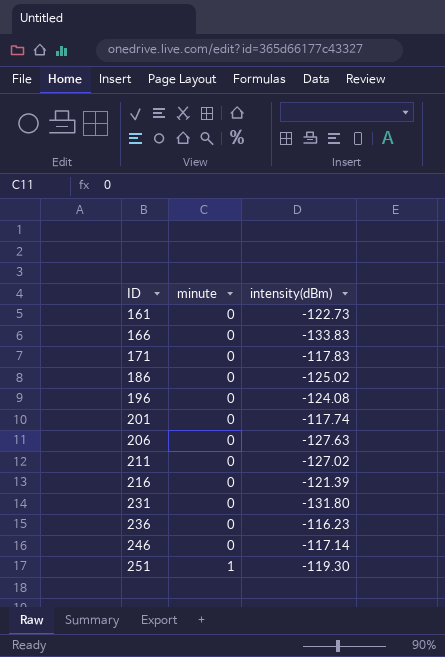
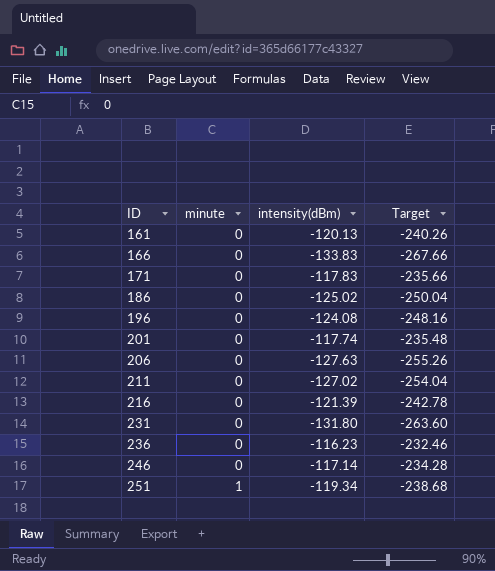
column Target | formula: none -> [intensity(dBm)] * 2
161 | intensity(dBm): -122.73 -> -120.13
251 | intensity(dBm): -119.30 -> -119.34

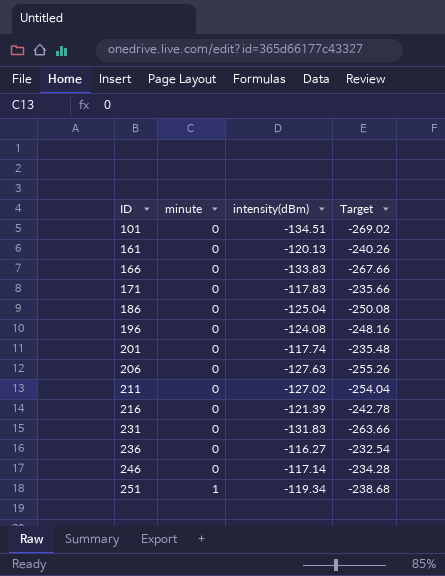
row 101: none -> 0 | -134.51 | -269.02
186 | intensity(dBm): -125.02 -> -125.04
186 | Target: -250.04 -> -250.08
231 | intensity(dBm): -131.80 -> -131.83
231 | Target: -263.60 -> -263.66
236 | intensity(dBm): -116.23 -> -116.27
236 | Target: -232.46 -> -232.54

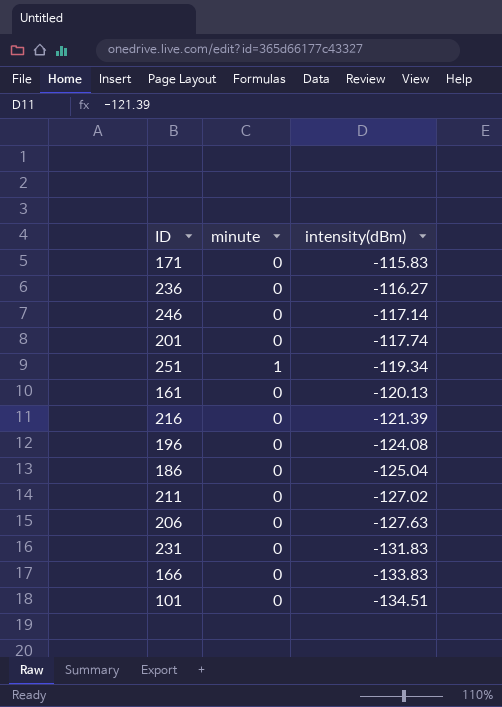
row order: ID ascending -> intensity(dBm) descending
column Target | formula: [intensity(dBm)] * 2 -> none
171 | intensity(dBm): -117.83 -> -115.83

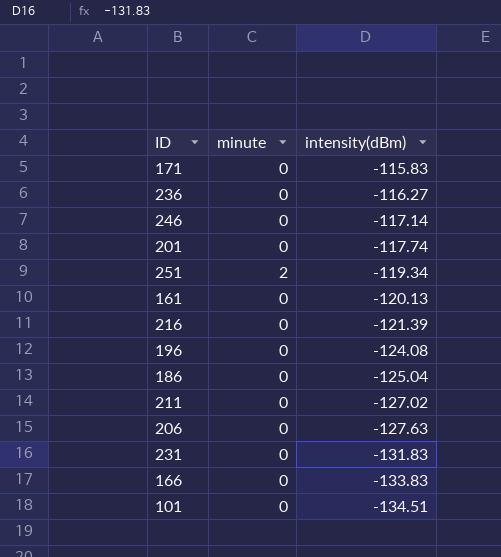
251 | minute: 1 -> 2

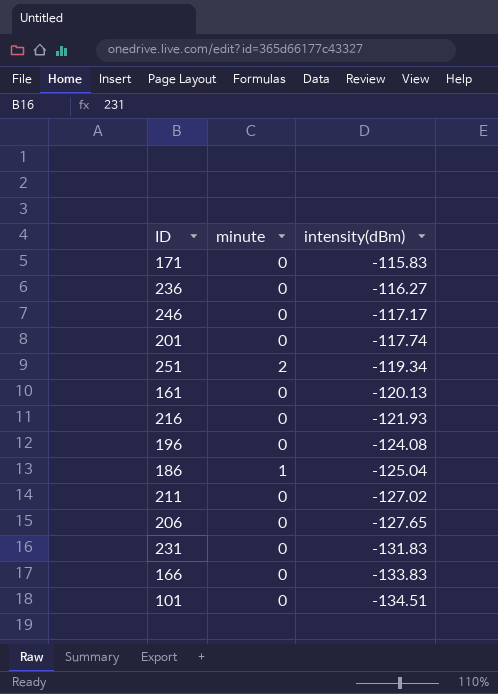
246 | intensity(dBm): -117.14 -> -117.17
216 | intensity(dBm): -121.39 -> -121.93
186 | minute: 0 -> 1
206 | intensity(dBm): -127.63 -> -127.65

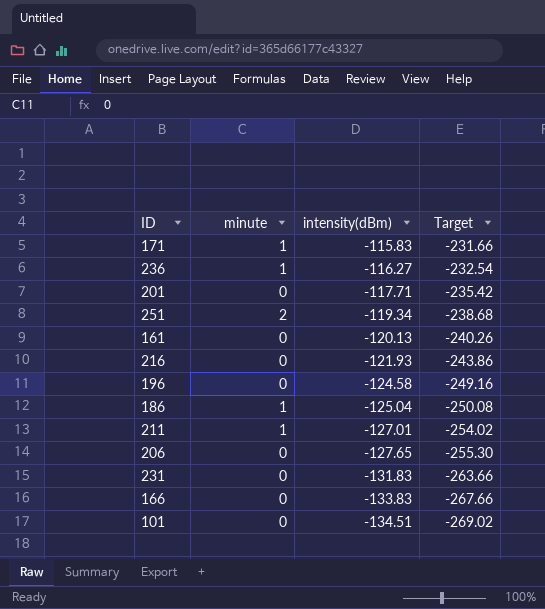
column Target | formula: none -> [intensity(dBm)] * 2
row 246: 0 | -117.17 -> none
171 | minute: 0 -> 1
236 | minute: 0 -> 1
201 | intensity(dBm): -117.74 -> -117.71
196 | intensity(dBm): -124.08 -> -124.58
211 | minute: 0 -> 1
211 | intensity(dBm): -127.02 -> -127.01

